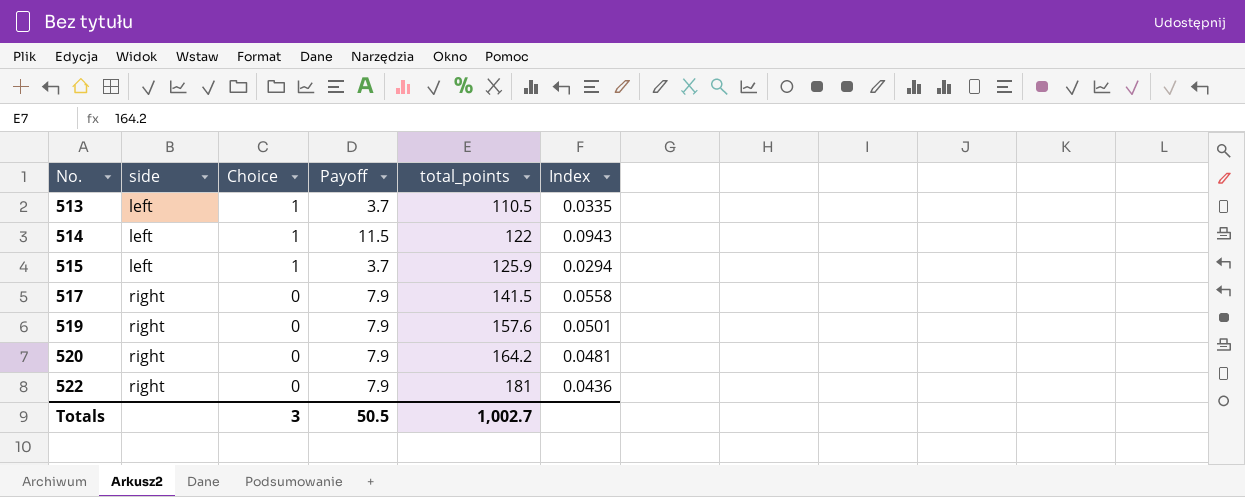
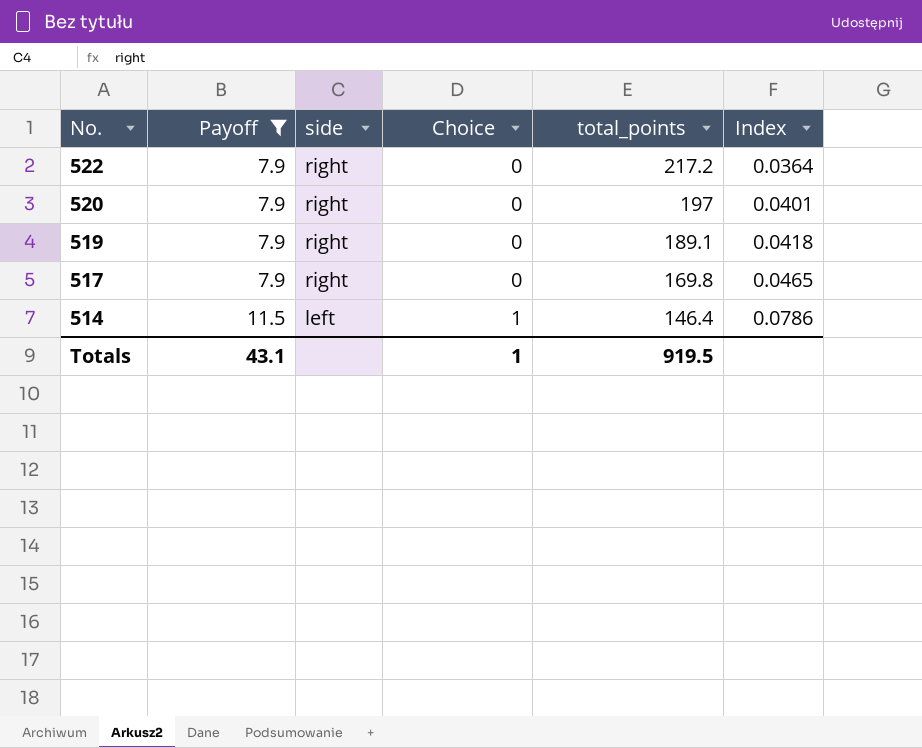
filter: none -> Payoff != 3.7
row order: No. ascending -> No. descending
column Payoff | position: 4 -> 2
522 | total_points: 181 -> 217.2
522 | Index: 0.0436 -> 0.0364
520 | total_points: 164.2 -> 197
520 | Index: 0.0481 -> 0.0401
519 | total_points: 157.6 -> 189.1
519 | Index: 0.0501 -> 0.0418
517 | total_points: 141.5 -> 169.8
517 | Index: 0.0558 -> 0.0465
514 | total_points: 122 -> 146.4
514 | Index: 0.0943 -> 0.0786
Totals | Payoff: 50.5 -> 43.1
Totals | Choice: 3 -> 1
Totals | total_points: 1,002.7 -> 919.5

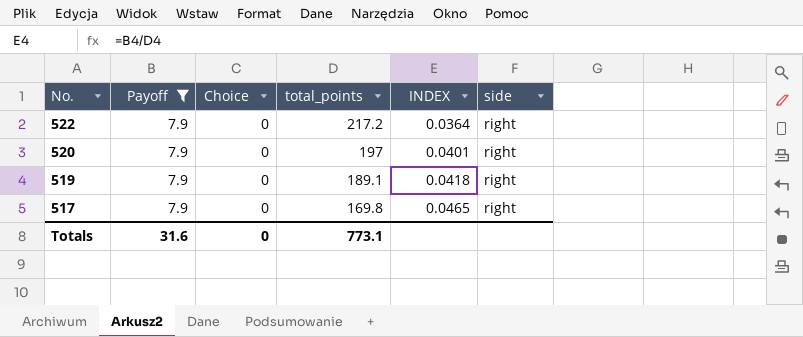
column name: Index -> INDEX
column side | position: 3 -> 6
row 514: 11.5 | left | 1 | 146.4 | 0.0786 -> none
Totals | Payoff: 43.1 -> 31.6
Totals | Choice: 1 -> 0
Totals | total_points: 919.5 -> 773.1

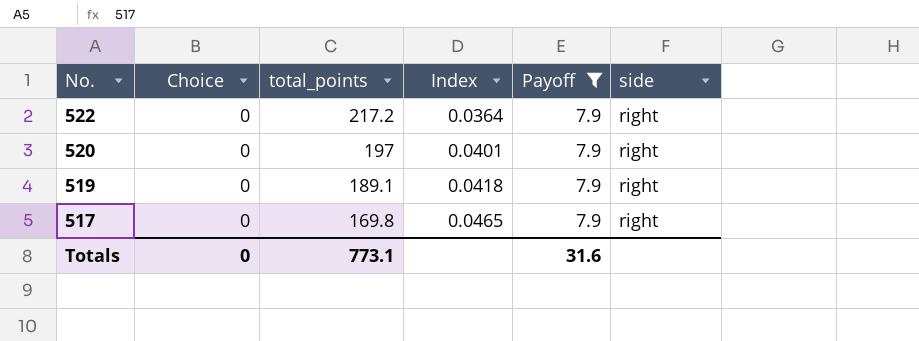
column name: INDEX -> Index
column Payoff | position: 2 -> 5

